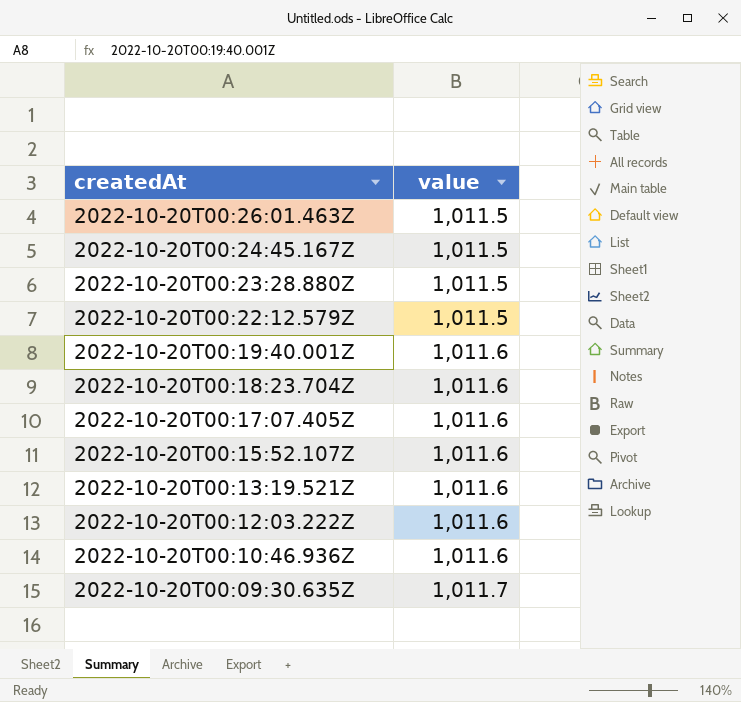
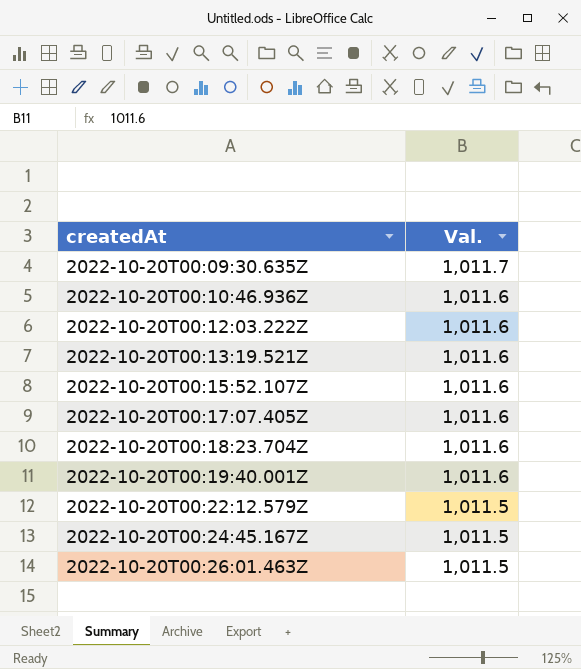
row order: createdAt descending -> createdAt ascending
column name: value -> Val.
row 2022-10-20T00:23:28.880Z: 1,011.5 -> none

